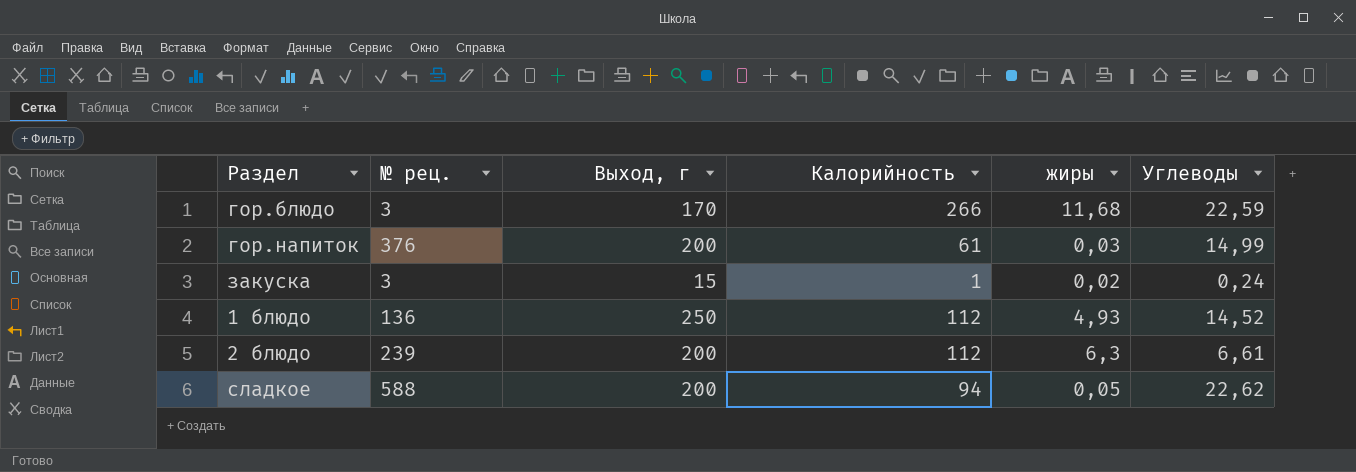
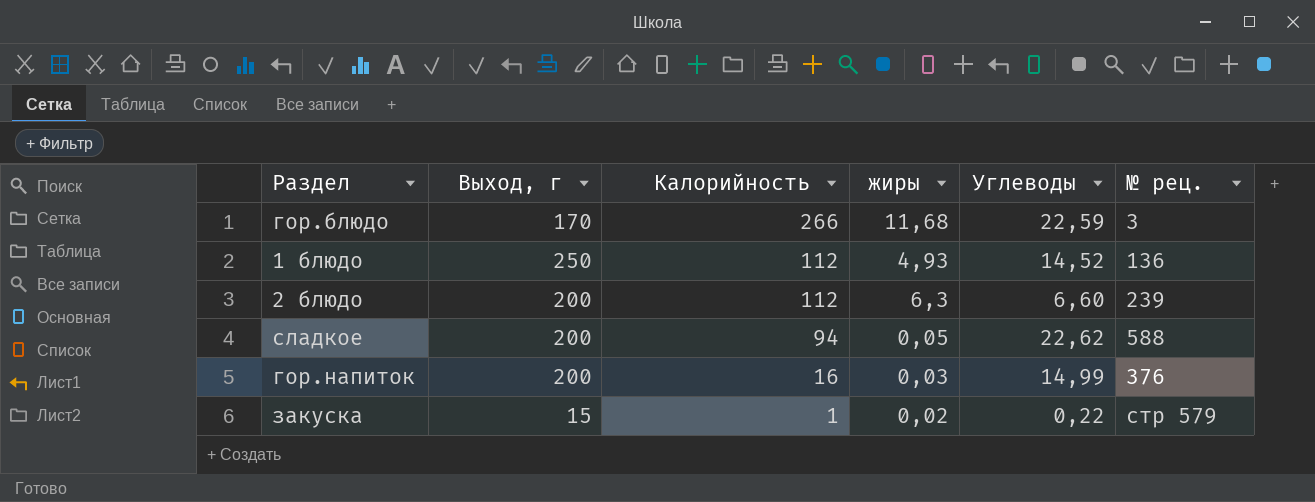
row order: none -> Калорийность descending
column № рец. | position: 2 -> 6
2 блюдо | Углеводы: 6,61 -> 6,60
гор.напиток | Калорийность: 61 -> 16
закуска | Углеводы: 0,24 -> 0,22
закуска | № рец.: 3 -> стр 579

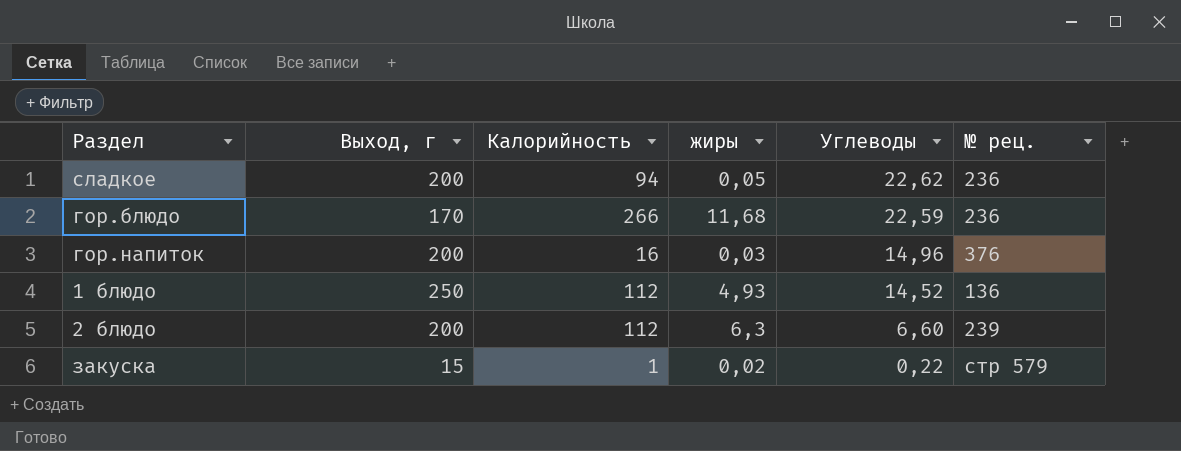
row order: Калорийность descending -> Углеводы descending
сладкое | № рец.: 588 -> 236
гор.блюдо | № рец.: 3 -> 236
гор.напиток | Углеводы: 14,99 -> 14,96

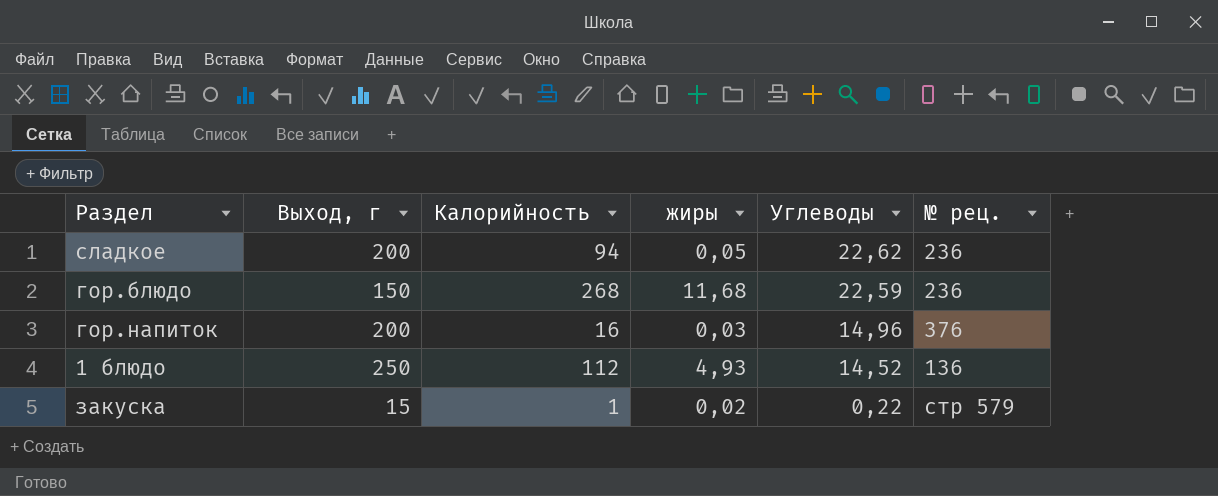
row 2 блюдо: 200 | 112 | 6,3 | 6,60 | 239 -> none
гор.блюдо | Выход, г: 170 -> 150
гор.блюдо | Калорийность: 266 -> 268

